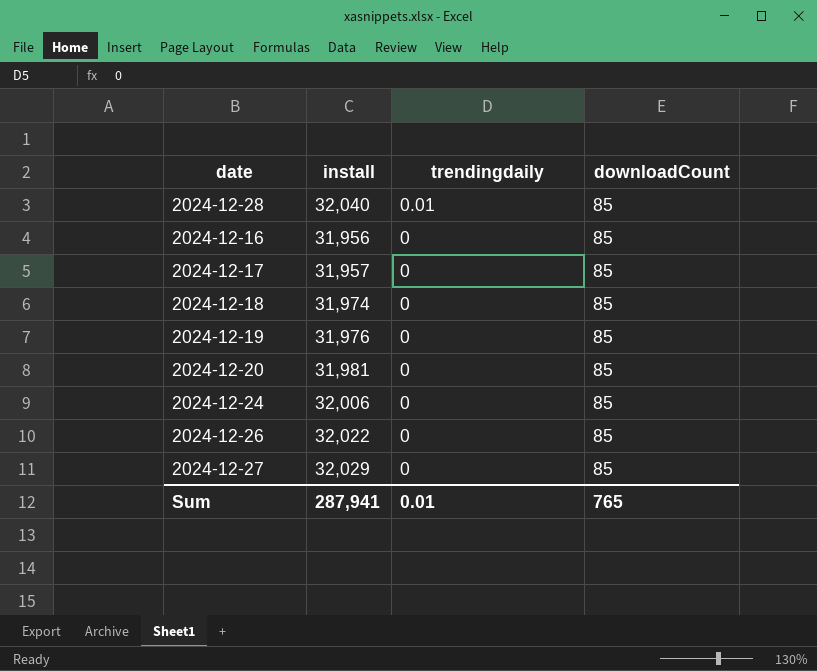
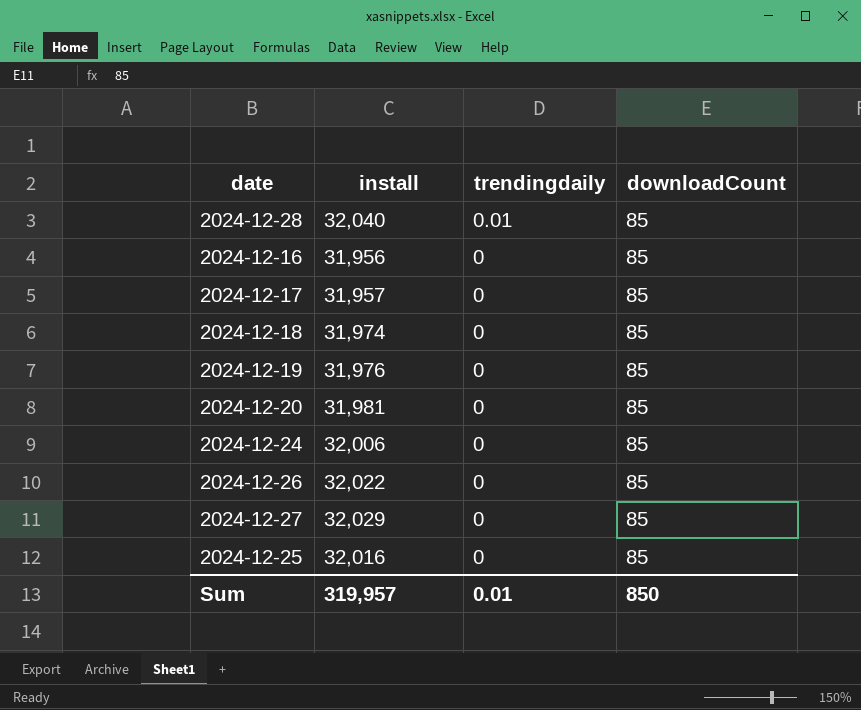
row 2024-12-25: none -> 32,016 | 0 | 85
Sum | install: 287,941 -> 319,957
Sum | downloadCount: 765 -> 850

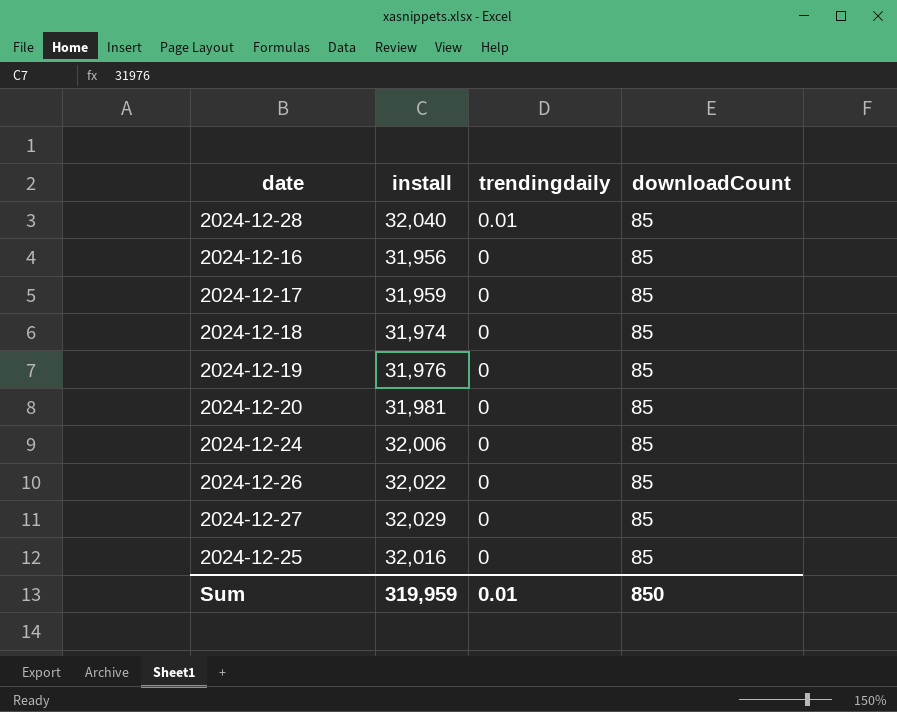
2024-12-17 | install: 31,957 -> 31,959
Sum | install: 319,957 -> 319,959

